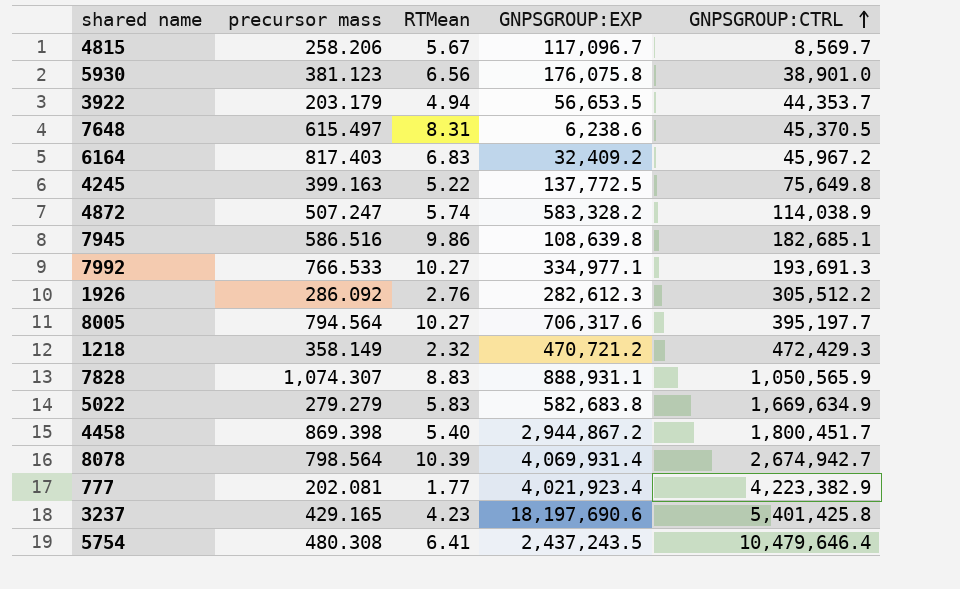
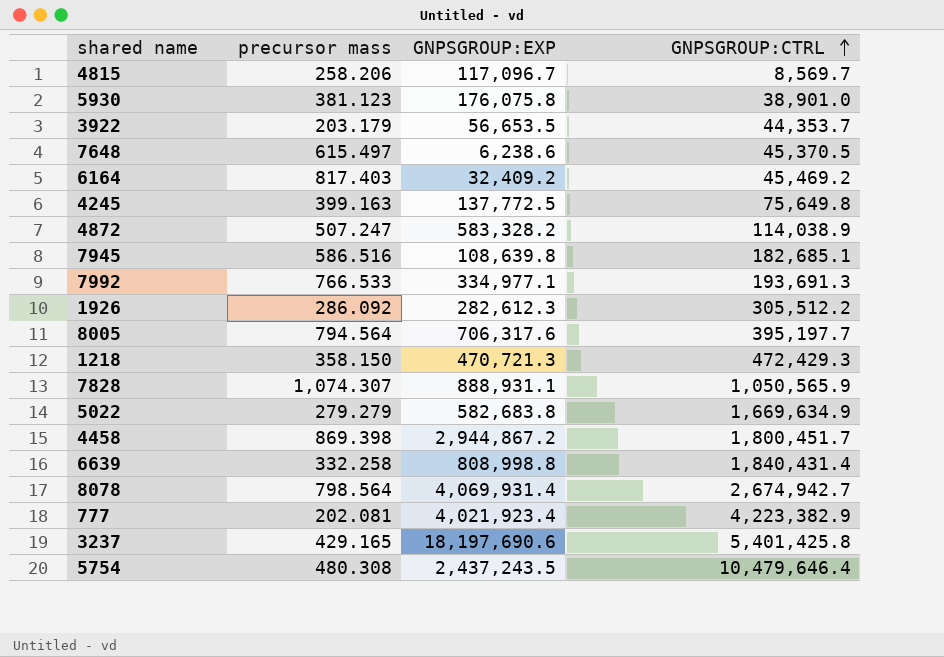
column RTMean | position: 3 -> none
6164 | GNPSGROUP:CTRL: 45,967.2 -> 45,469.2
1218 | precursor mass: 358.149 -> 358.150
1218 | GNPSGROUP:EXP: 470,721.2 -> 470,721.3
row 6639: none -> 332.258 | 808,998.8 | 1,840,431.4

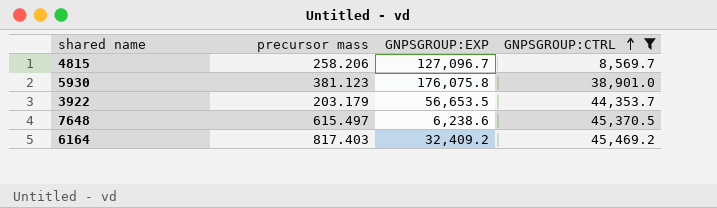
filter: none -> GNPSGROUP:CTRL <= 45,469.2
4815 | GNPSGROUP:EXP: 117,096.7 -> 127,096.7

